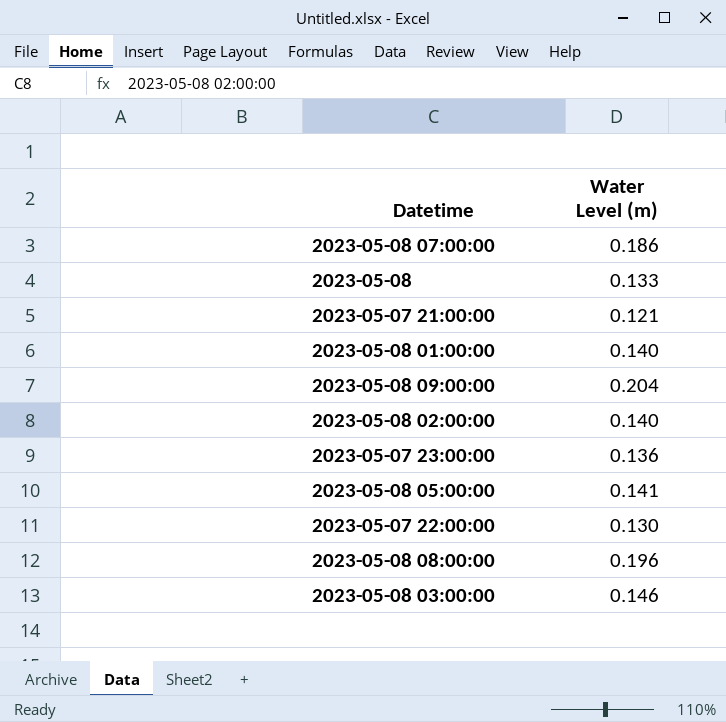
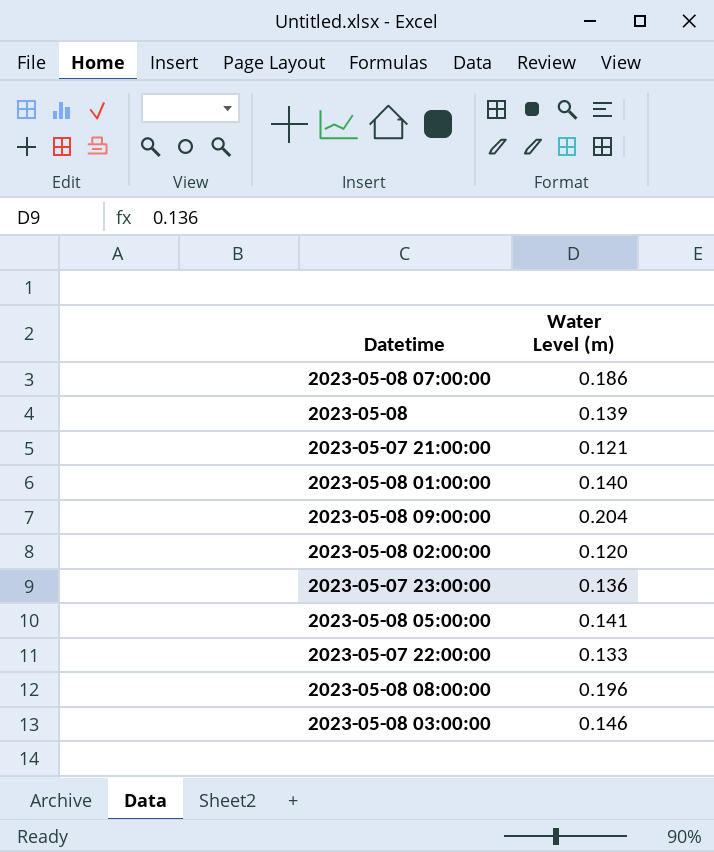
2023-05-08 | Water Level (m): 0.133 -> 0.139
2023-05-08 02:00:00 | Water Level (m): 0.140 -> 0.120
2023-05-07 22:00:00 | Water Level (m): 0.130 -> 0.133

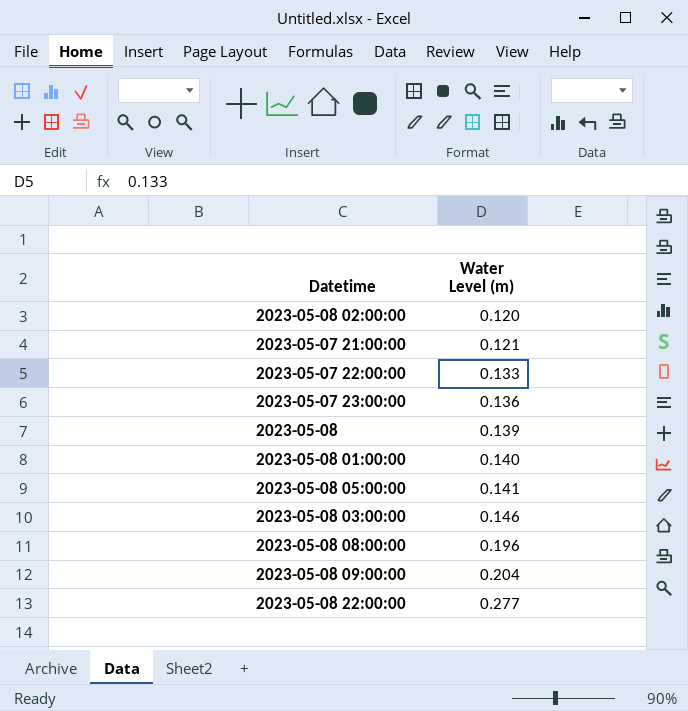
row order: none -> Water Level (m) ascending
row 2023-05-08 07:00:00: 0.186 -> none
row 2023-05-08 22:00:00: none -> 0.277

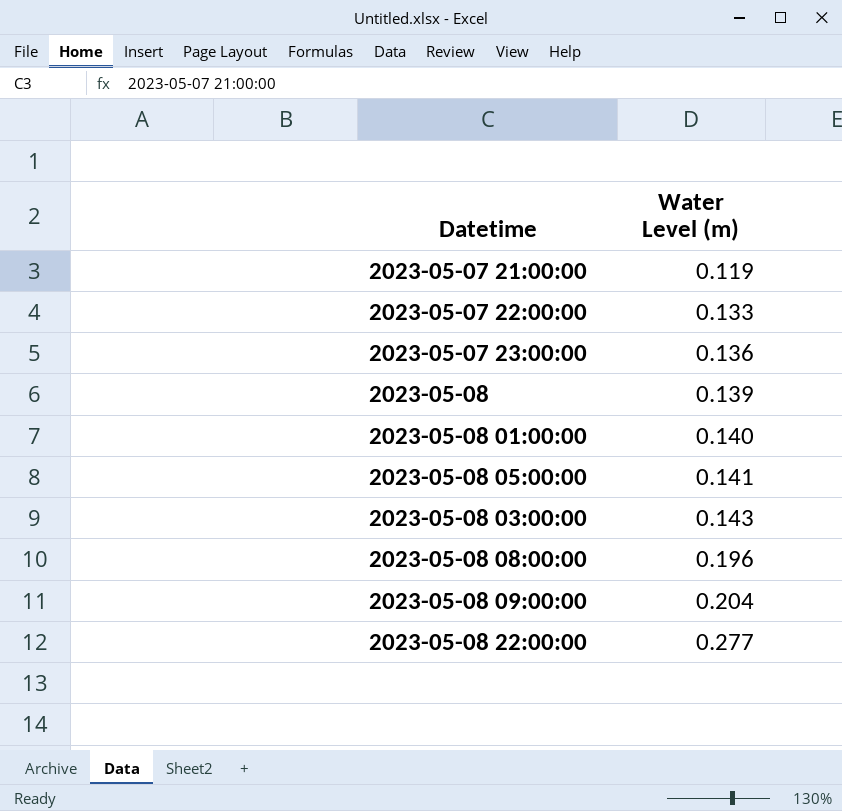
row 2023-05-08 02:00:00: 0.120 -> none
2023-05-07 21:00:00 | Water Level (m): 0.121 -> 0.119
2023-05-08 03:00:00 | Water Level (m): 0.146 -> 0.143

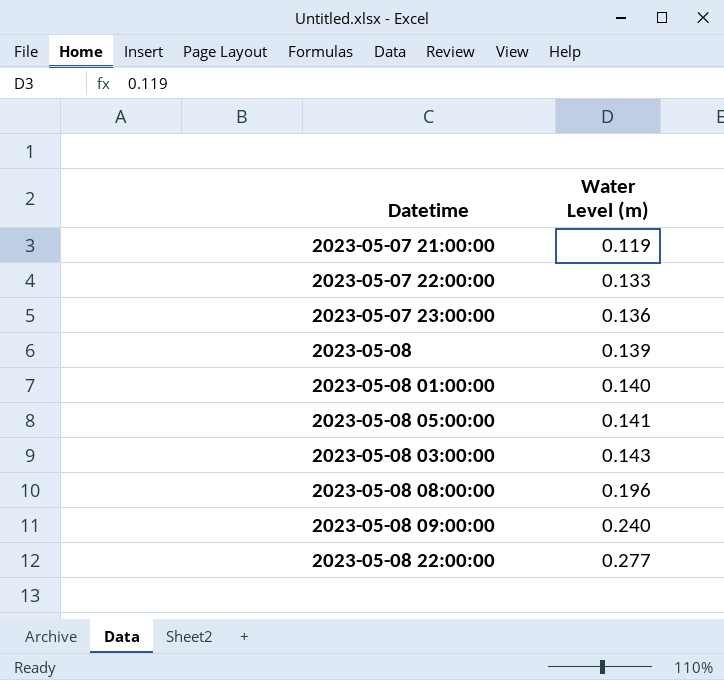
2023-05-08 09:00:00 | Water Level (m): 0.204 -> 0.240

